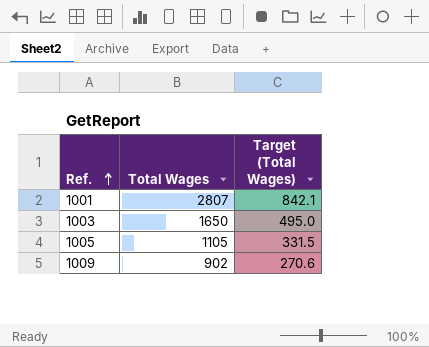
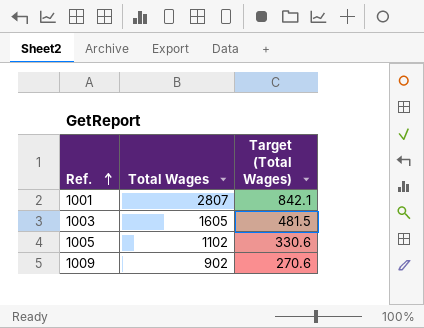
1003 | Total Wages: 1650 -> 1605
1003 | Target (Total Wages): 495.0 -> 481.5
1005 | Total Wages: 1105 -> 1102
1005 | Target (Total Wages): 331.5 -> 330.6

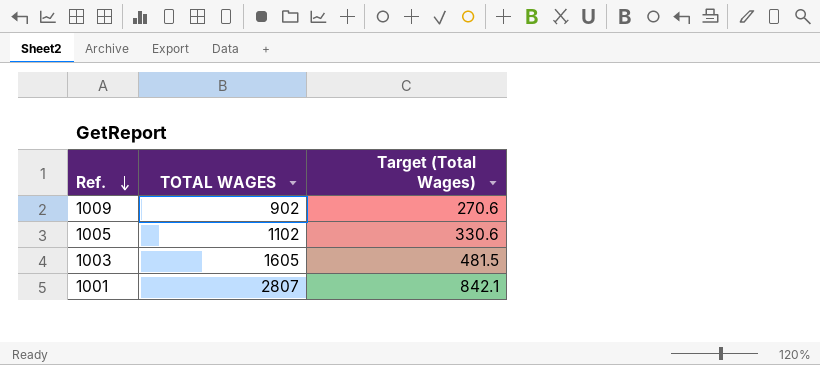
row order: Ref. ascending -> Ref. descending
column name: Total Wages -> TOTAL WAGES

